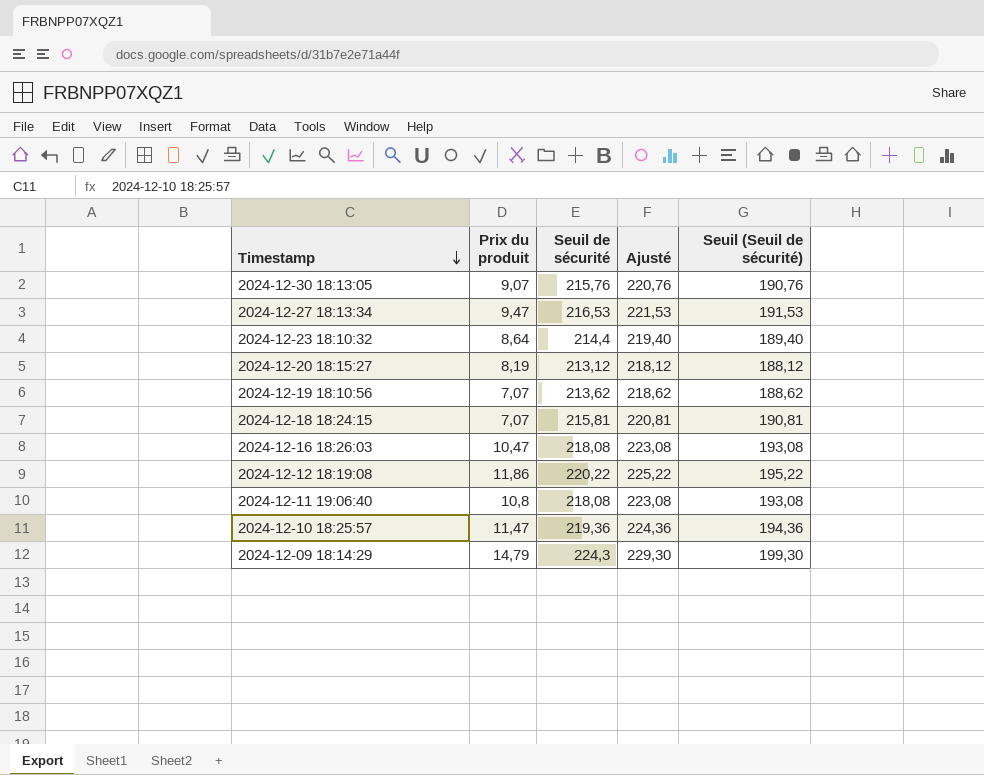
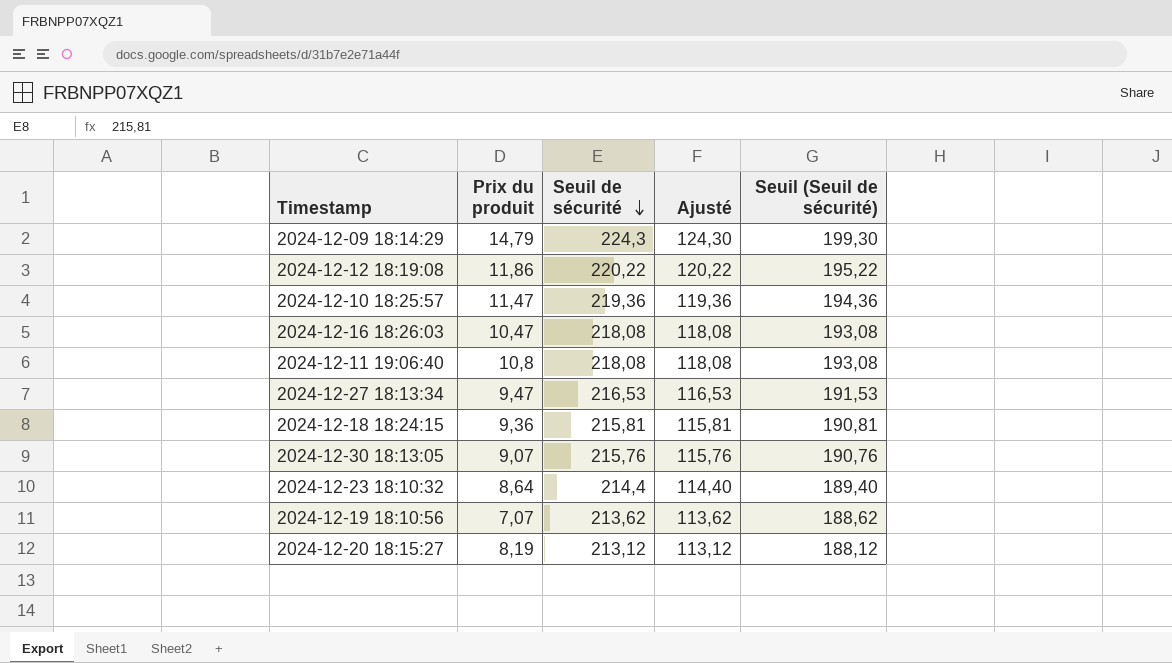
row order: Timestamp descending -> Seuil de sécurité descending
column Ajusté | formula: [Seuil de sécurité] + 5 -> [Seuil de sécurité] - 100
2024-12-18 18:24:15 | Prix du produit: 7,07 -> 9,36

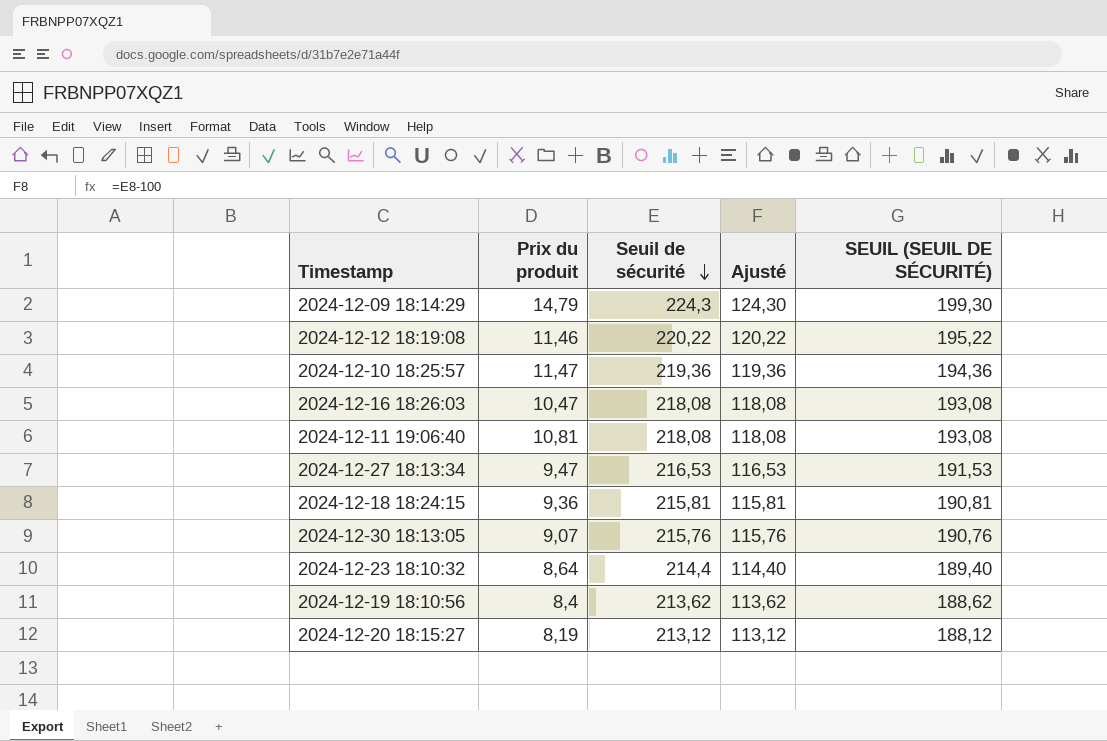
column name: Seuil (Seuil de sécurité) -> SEUIL (SEUIL DE SÉCURITÉ)
2024-12-12 18:19:08 | Prix du produit: 11,86 -> 11,46
2024-12-11 19:06:40 | Prix du produit: 10,8 -> 10,81
2024-12-19 18:10:56 | Prix du produit: 7,07 -> 8,4

